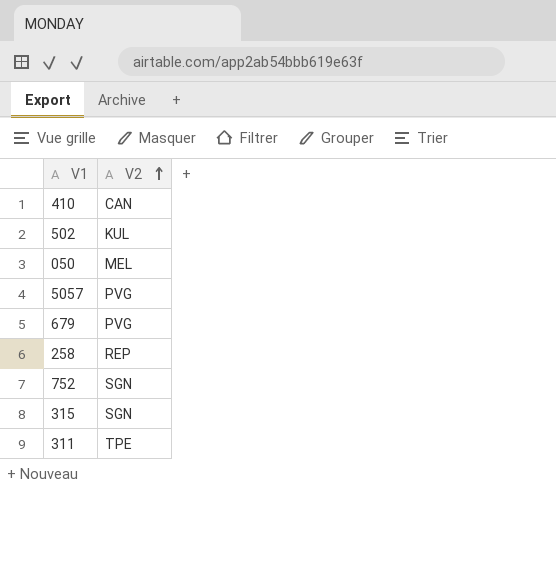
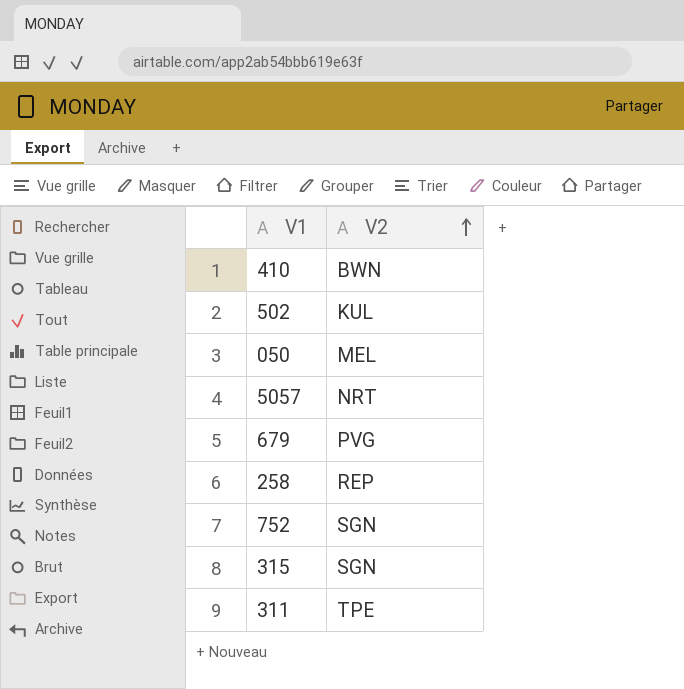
410 | V2: CAN -> BWN
5057 | V2: PVG -> NRT

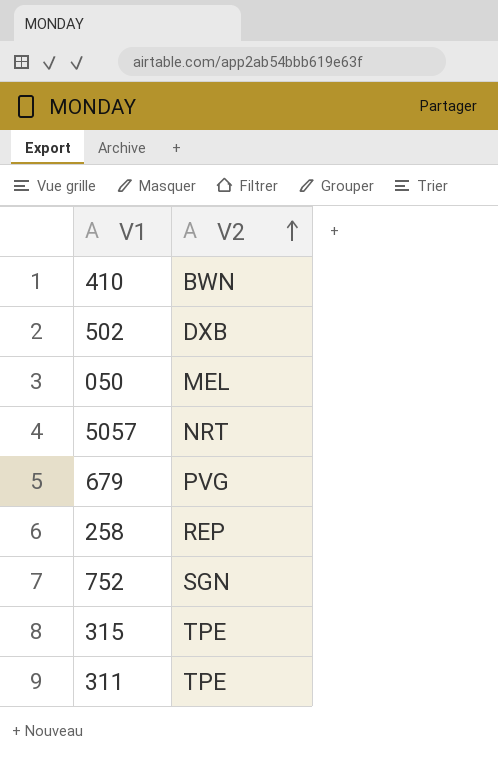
502 | V2: KUL -> DXB
315 | V2: SGN -> TPE

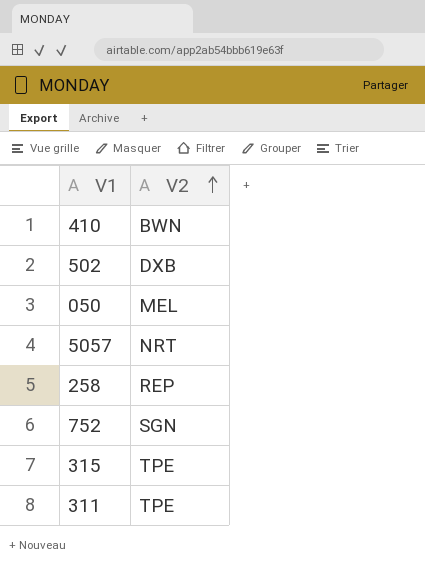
row 679: PVG -> none

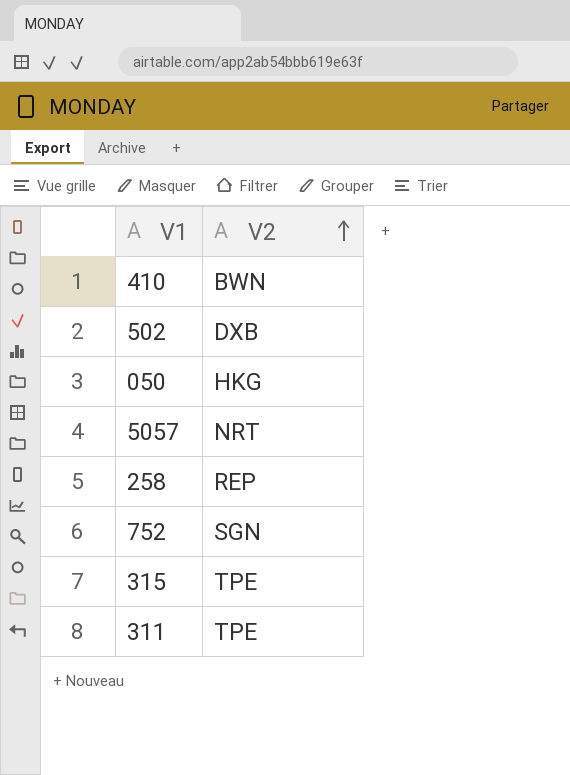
050 | V2: MEL -> HKG

